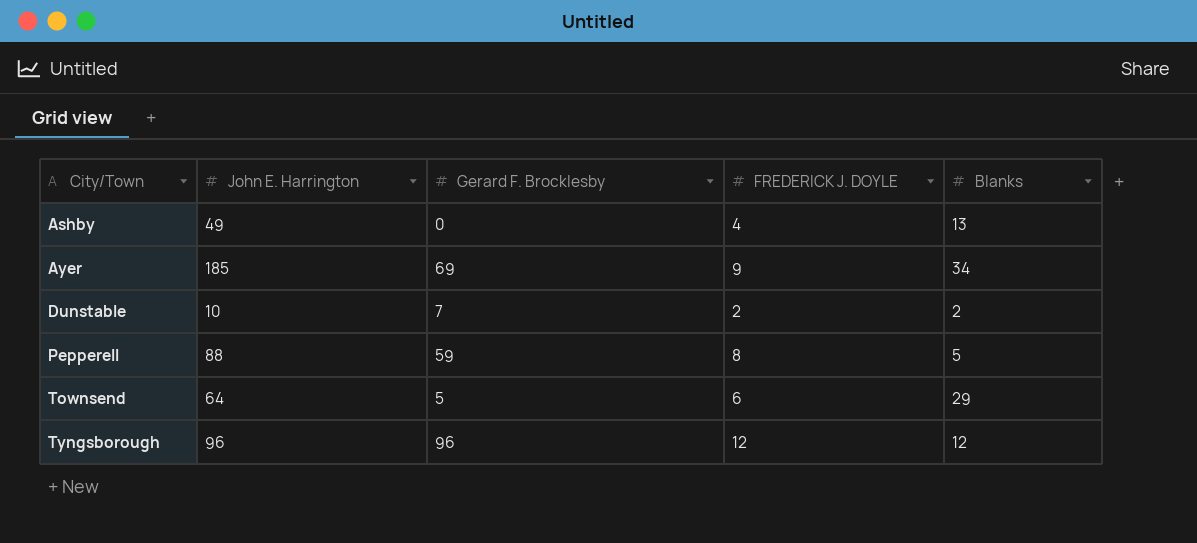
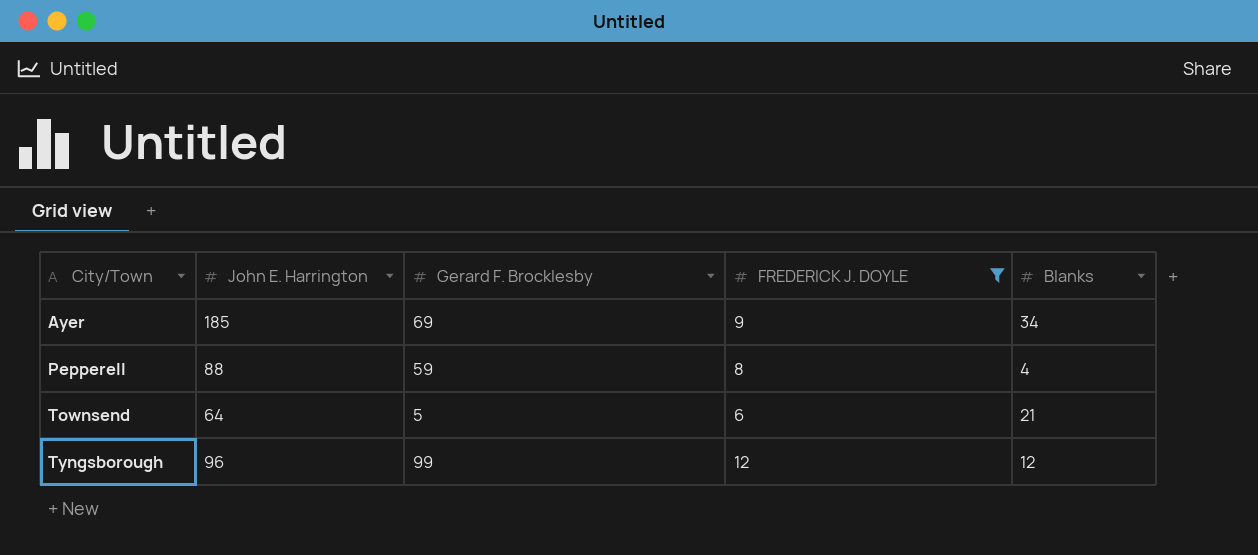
filter: none -> FREDERICK J. DOYLE >= 6
Pepperell | Blanks: 5 -> 4
Townsend | Blanks: 29 -> 21
Tyngsborough | Gerard F. Brocklesby: 96 -> 99

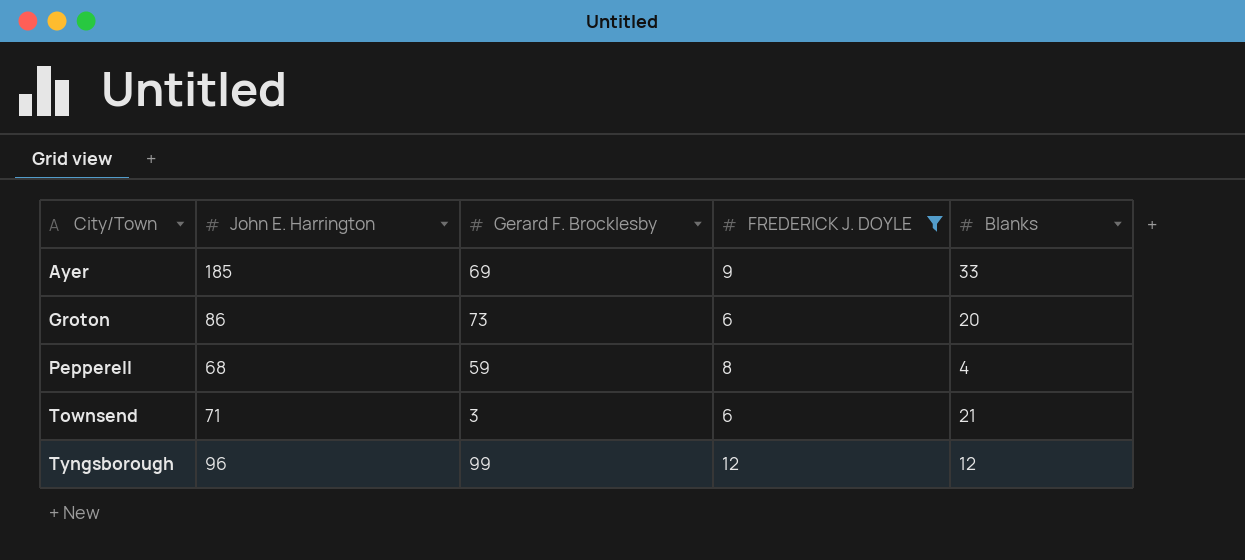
Ayer | Blanks: 34 -> 33
row Groton: none -> 86 | 73 | 6 | 20
Pepperell | John E. Harrington: 88 -> 68
Townsend | John E. Harrington: 64 -> 71
Townsend | Gerard F. Brocklesby: 5 -> 3

